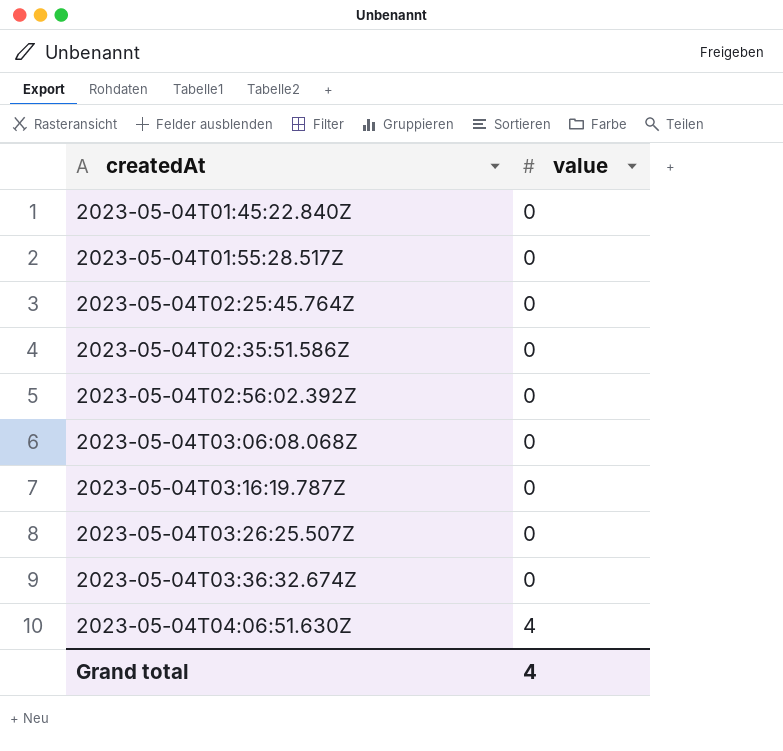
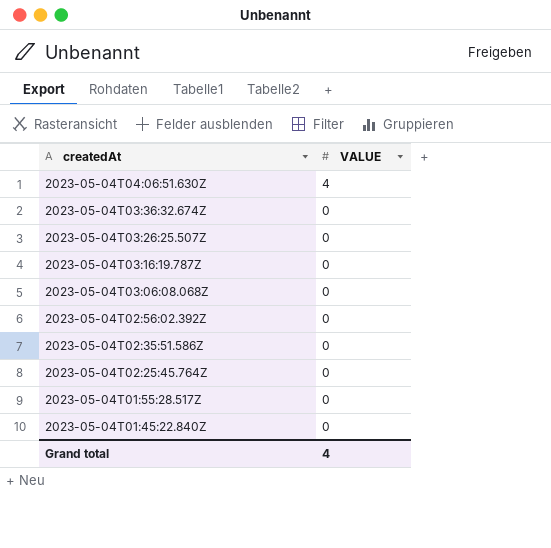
row order: createdAt ascending -> createdAt descending
column name: value -> VALUE

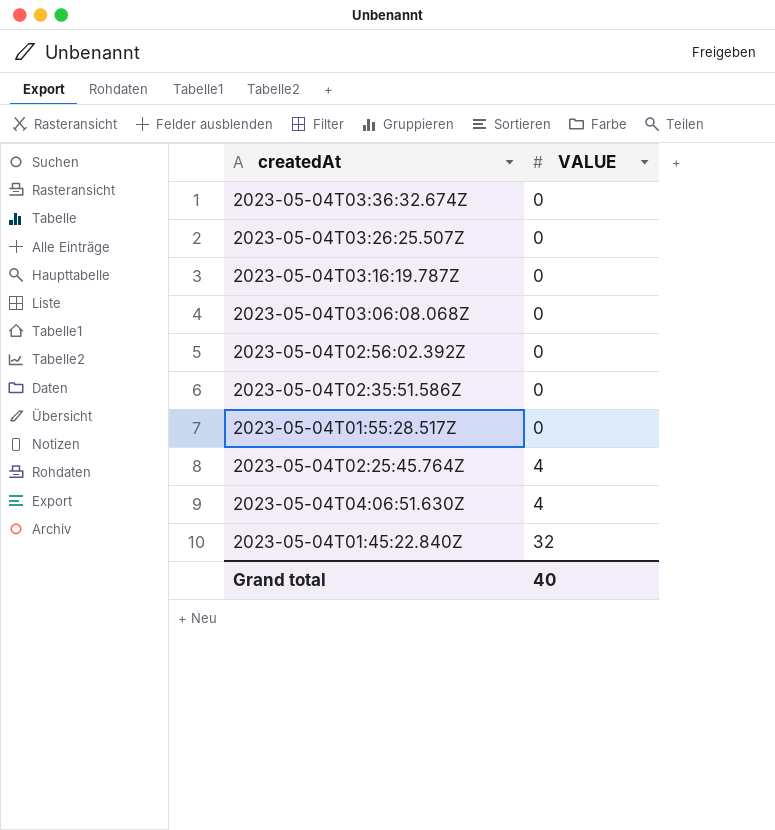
row order: createdAt descending -> VALUE ascending
2023-05-04T02:25:45.764Z | VALUE: 0 -> 4
2023-05-04T01:45:22.840Z | VALUE: 0 -> 32
Grand total | VALUE: 4 -> 40

